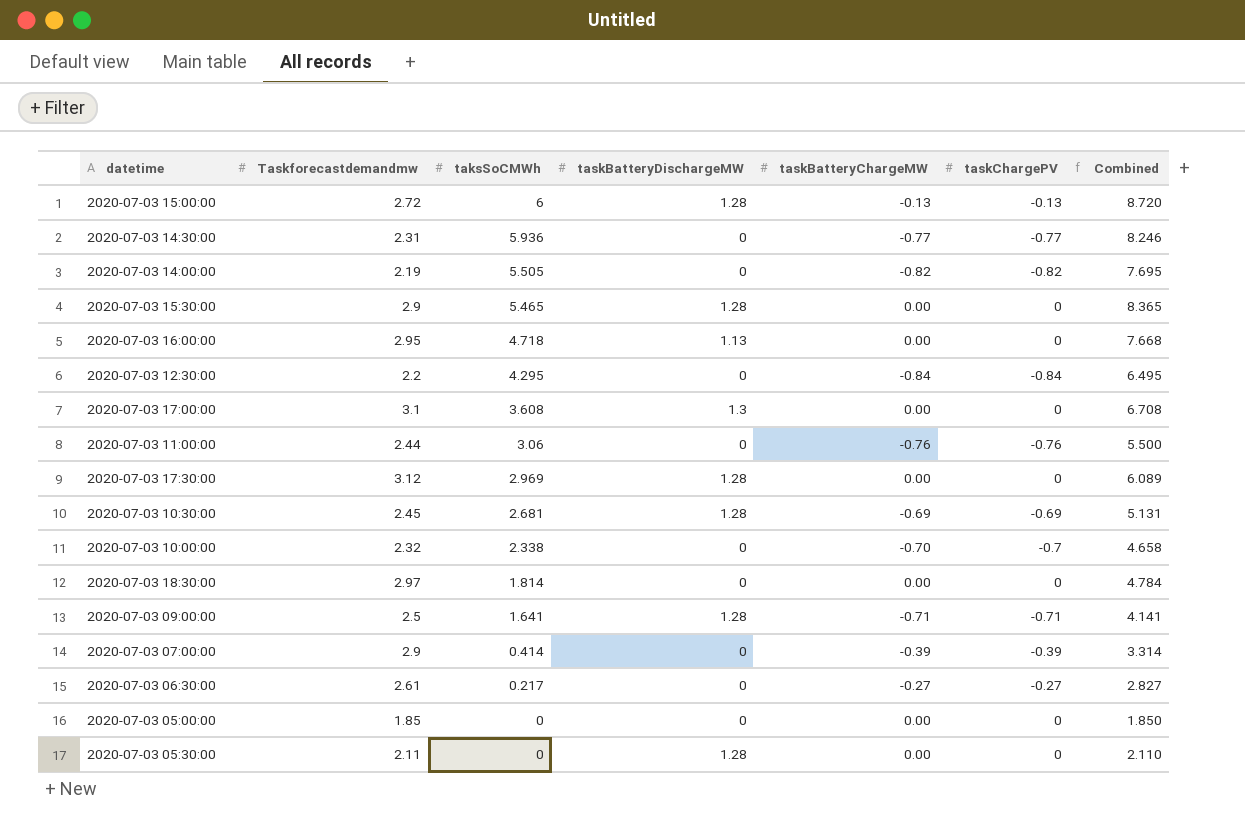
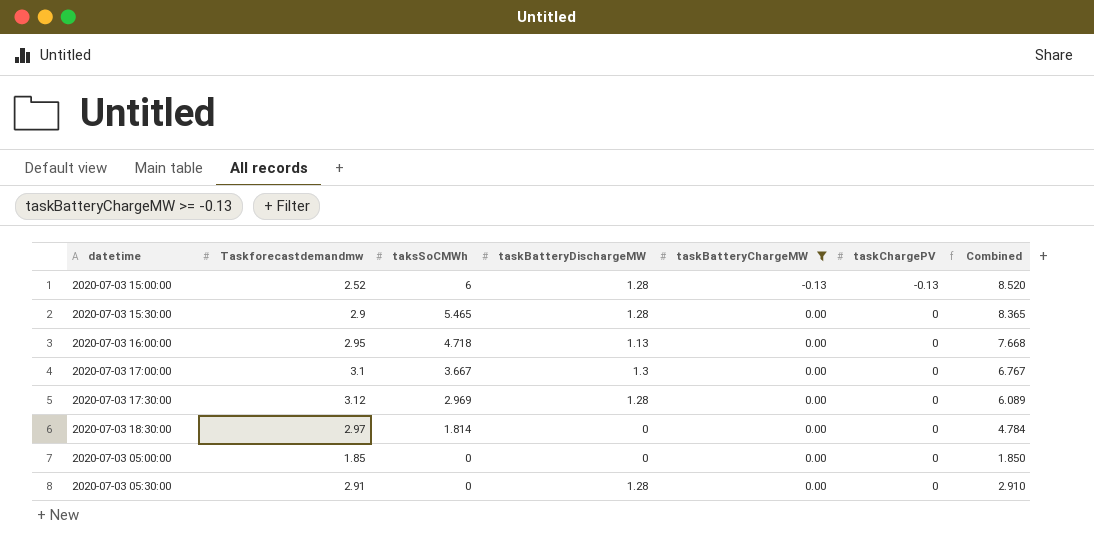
filter: none -> taskBatteryChargeMW >= -0.13
2020-07-03 15:00:00 | Taskforecastdemandmw: 2.72 -> 2.52
2020-07-03 15:00:00 | Combined: 8.720 -> 8.520
2020-07-03 17:00:00 | taksSoCMWh: 3.608 -> 3.667
2020-07-03 17:00:00 | Combined: 6.708 -> 6.767
2020-07-03 05:30:00 | Taskforecastdemandmw: 2.11 -> 2.91
2020-07-03 05:30:00 | Combined: 2.110 -> 2.910

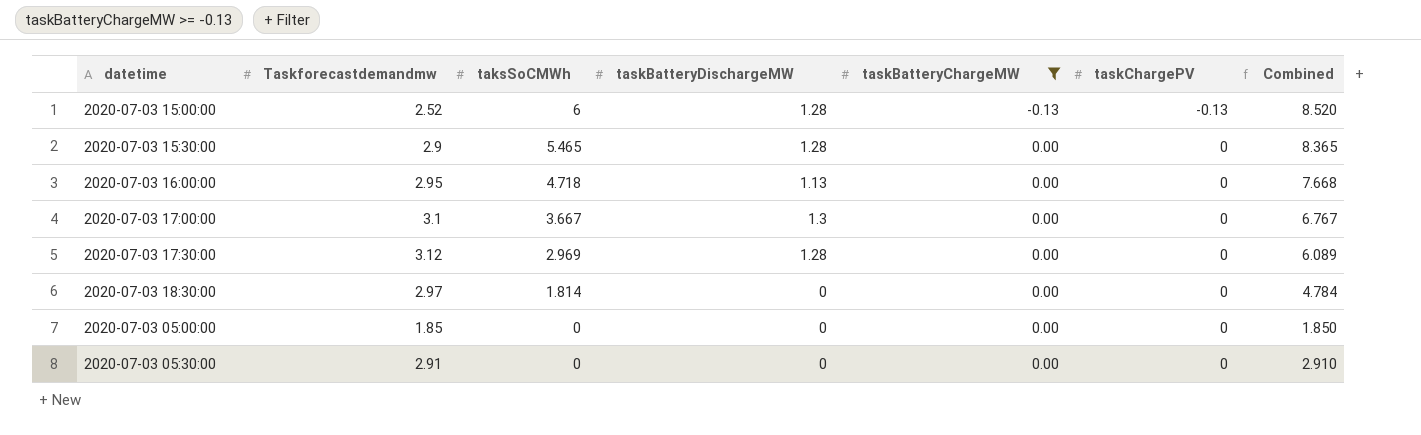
2020-07-03 05:30:00 | taskBatteryDischargeMW: 1.28 -> 0

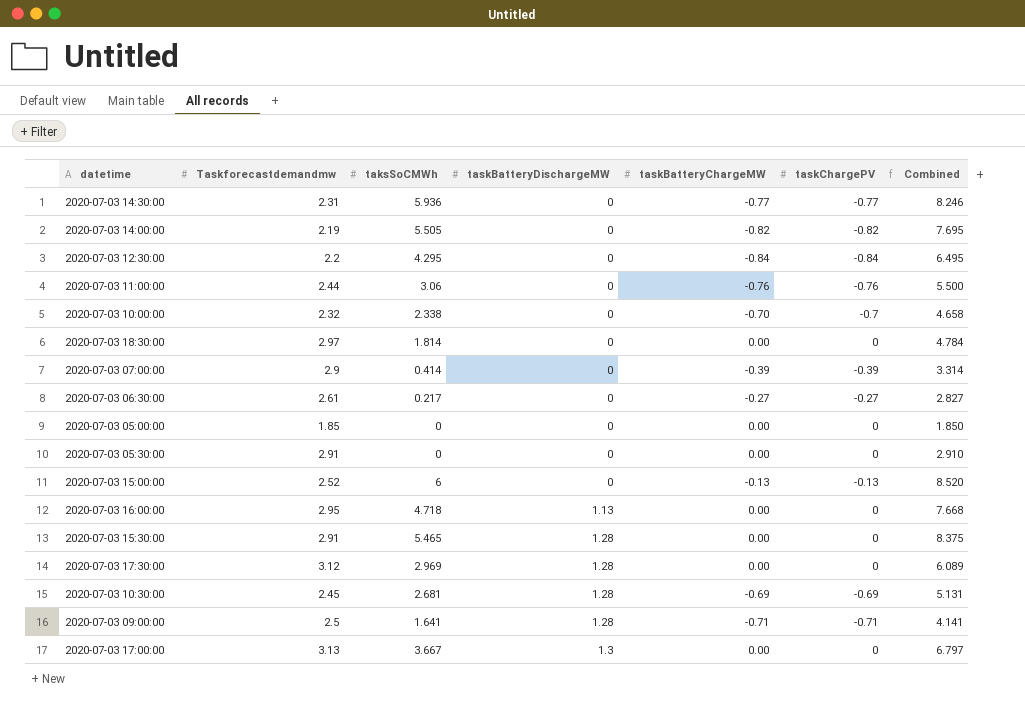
filter: taskBatteryChargeMW >= -0.13 -> none
row order: taksSoCMWh descending -> taskBatteryDischargeMW ascending
2020-07-03 15:00:00 | taskBatteryDischargeMW: 1.28 -> 0
2020-07-03 15:30:00 | Taskforecastdemandmw: 2.9 -> 2.91
2020-07-03 15:30:00 | Combined: 8.365 -> 8.375
2020-07-03 17:00:00 | Taskforecastdemandmw: 3.1 -> 3.13
2020-07-03 17:00:00 | Combined: 6.767 -> 6.797

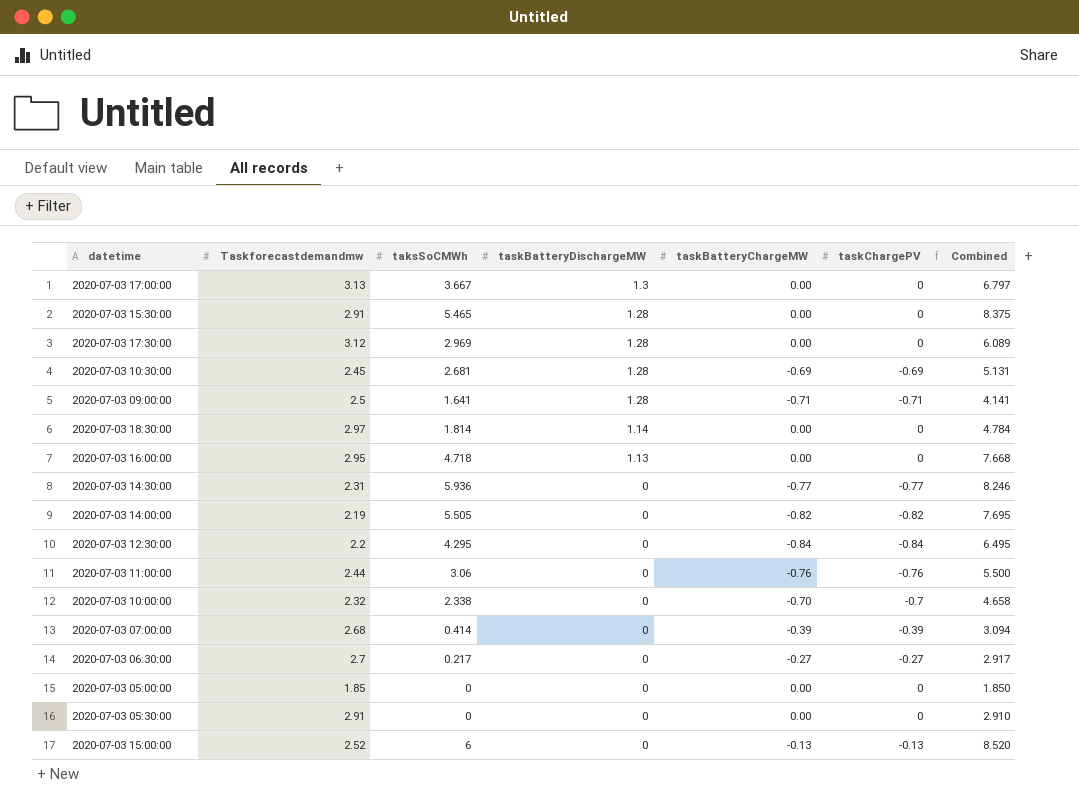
row order: taskBatteryDischargeMW ascending -> taskBatteryDischargeMW descending
2020-07-03 18:30:00 | taskBatteryDischargeMW: 0 -> 1.14
2020-07-03 07:00:00 | Taskforecastdemandmw: 2.9 -> 2.68
2020-07-03 07:00:00 | Combined: 3.314 -> 3.094
2020-07-03 06:30:00 | Taskforecastdemandmw: 2.61 -> 2.7
2020-07-03 06:30:00 | Combined: 2.827 -> 2.917

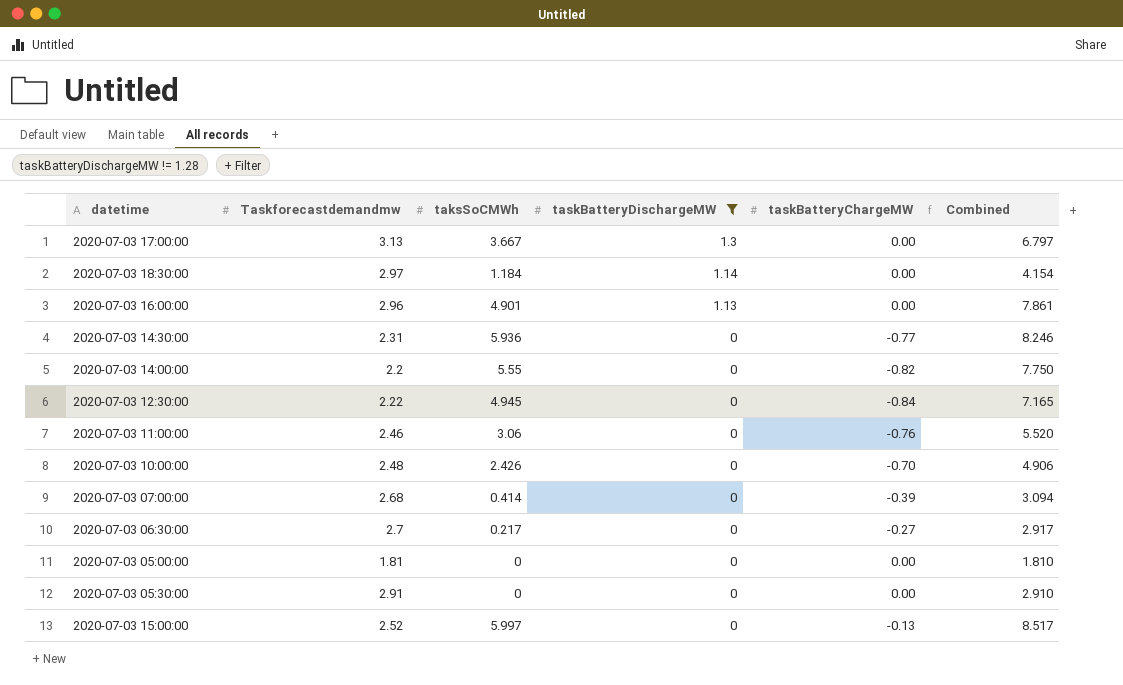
filter: none -> taskBatteryDischargeMW != 1.28
column taskChargePV | position: 6 -> none
2020-07-03 18:30:00 | taksSoCMWh: 1.814 -> 1.184
2020-07-03 18:30:00 | Combined: 4.784 -> 4.154
2020-07-03 16:00:00 | Taskforecastdemandmw: 2.95 -> 2.96
2020-07-03 16:00:00 | taksSoCMWh: 4.718 -> 4.901
2020-07-03 16:00:00 | Combined: 7.668 -> 7.861
2020-07-03 14:00:00 | Taskforecastdemandmw: 2.19 -> 2.2
2020-07-03 14:00:00 | taksSoCMWh: 5.505 -> 5.55
2020-07-03 14:00:00 | Combined: 7.695 -> 7.750
2020-07-03 12:30:00 | Taskforecastdemandmw: 2.2 -> 2.22
2020-07-03 12:30:00 | taksSoCMWh: 4.295 -> 4.945
2020-07-03 12:30:00 | Combined: 6.495 -> 7.165
2020-07-03 11:00:00 | Taskforecastdemandmw: 2.44 -> 2.46
2020-07-03 11:00:00 | Combined: 5.500 -> 5.520
2020-07-03 10:00:00 | Taskforecastdemandmw: 2.32 -> 2.48
2020-07-03 10:00:00 | taksSoCMWh: 2.338 -> 2.426
2020-07-03 10:00:00 | Combined: 4.658 -> 4.906
2020-07-03 05:00:00 | Taskforecastdemandmw: 1.85 -> 1.81
2020-07-03 05:00:00 | Combined: 1.850 -> 1.810
2020-07-03 15:00:00 | taksSoCMWh: 6 -> 5.997
2020-07-03 15:00:00 | Combined: 8.520 -> 8.517

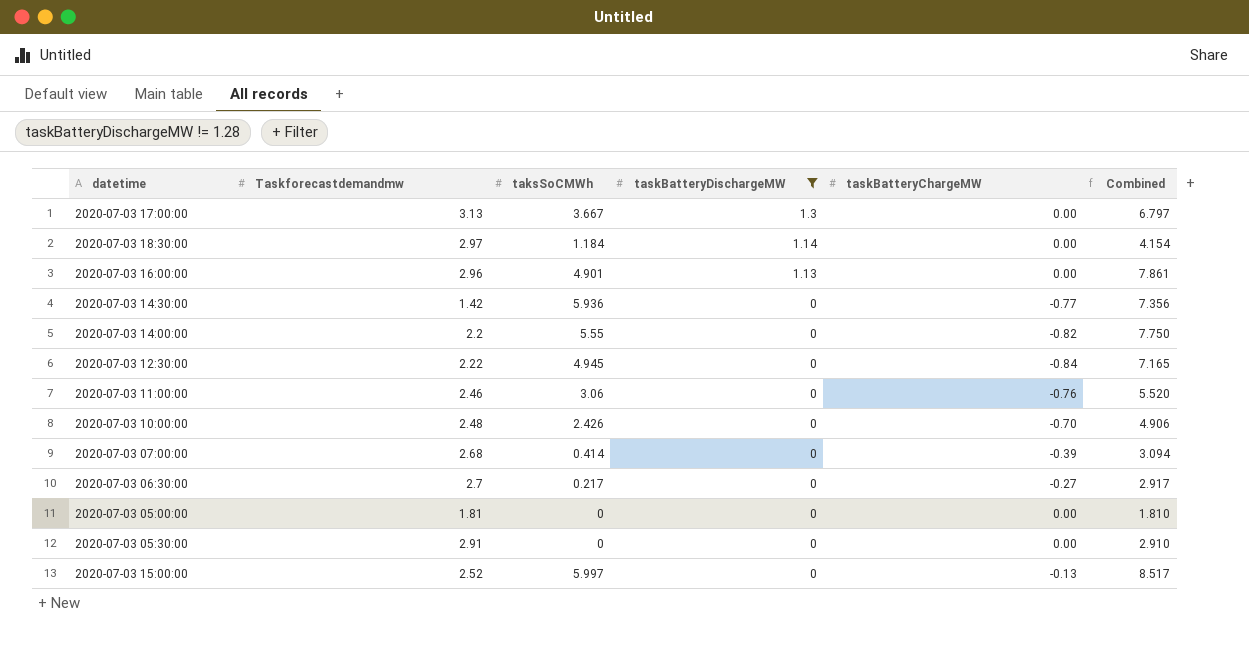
2020-07-03 14:30:00 | Taskforecastdemandmw: 2.31 -> 1.42
2020-07-03 14:30:00 | Combined: 8.246 -> 7.356

